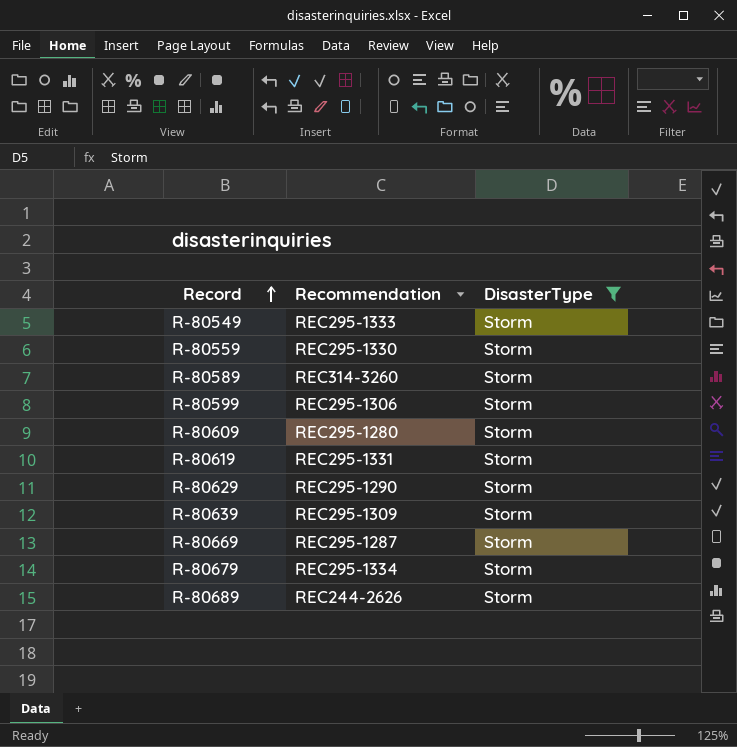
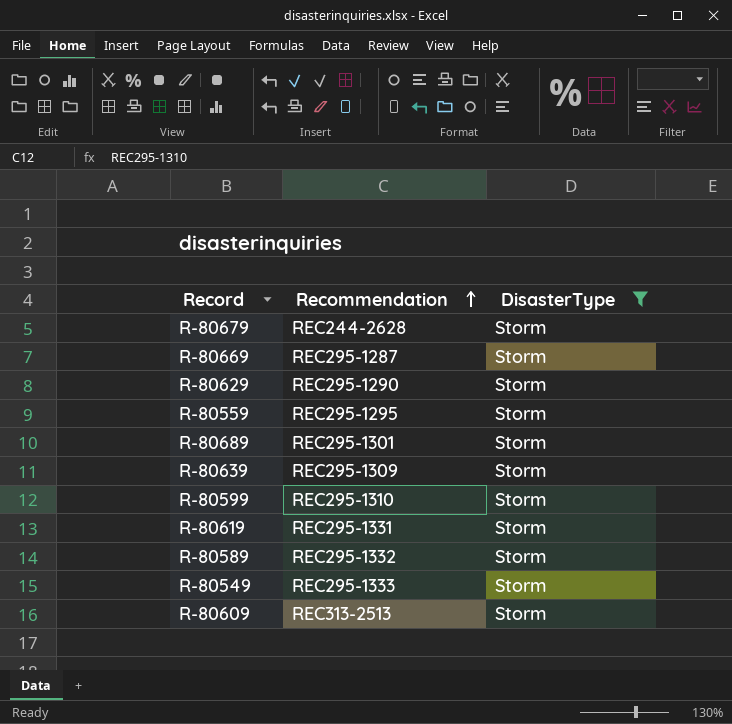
row order: Record ascending -> Recommendation ascending
R-80679 | Recommendation: REC295-1334 -> REC244-2628
R-80559 | Recommendation: REC295-1330 -> REC295-1295
R-80689 | Recommendation: REC244-2626 -> REC295-1301
R-80599 | Recommendation: REC295-1306 -> REC295-1310
R-80589 | Recommendation: REC314-3260 -> REC295-1332
R-80609 | Recommendation: REC295-1280 -> REC313-2513

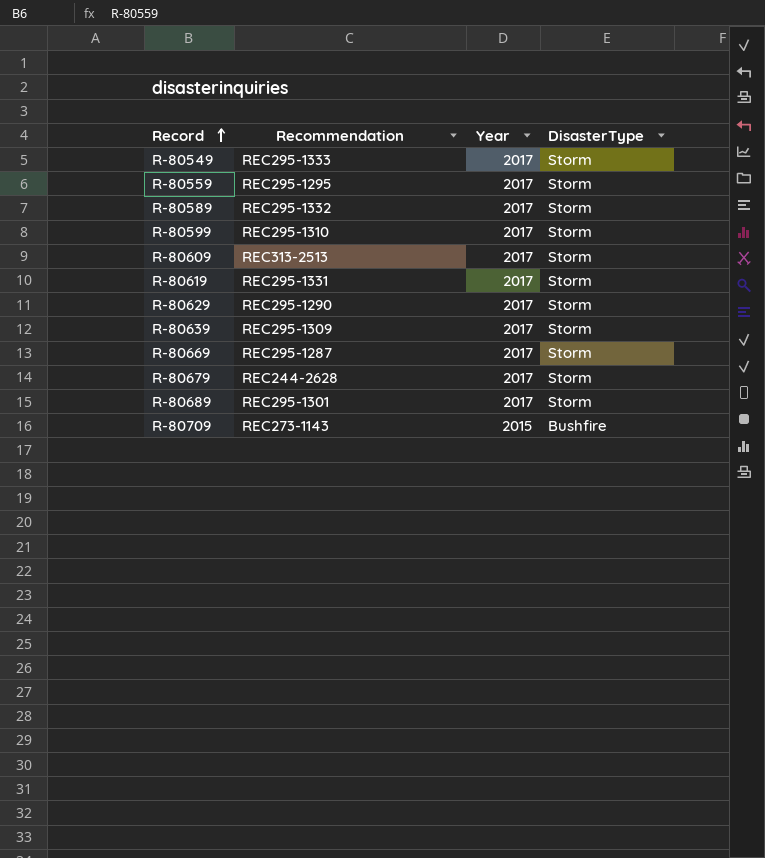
filter: DisasterType = Storm -> none
row order: Recommendation ascending -> Record ascending
column Year | position: none -> 3

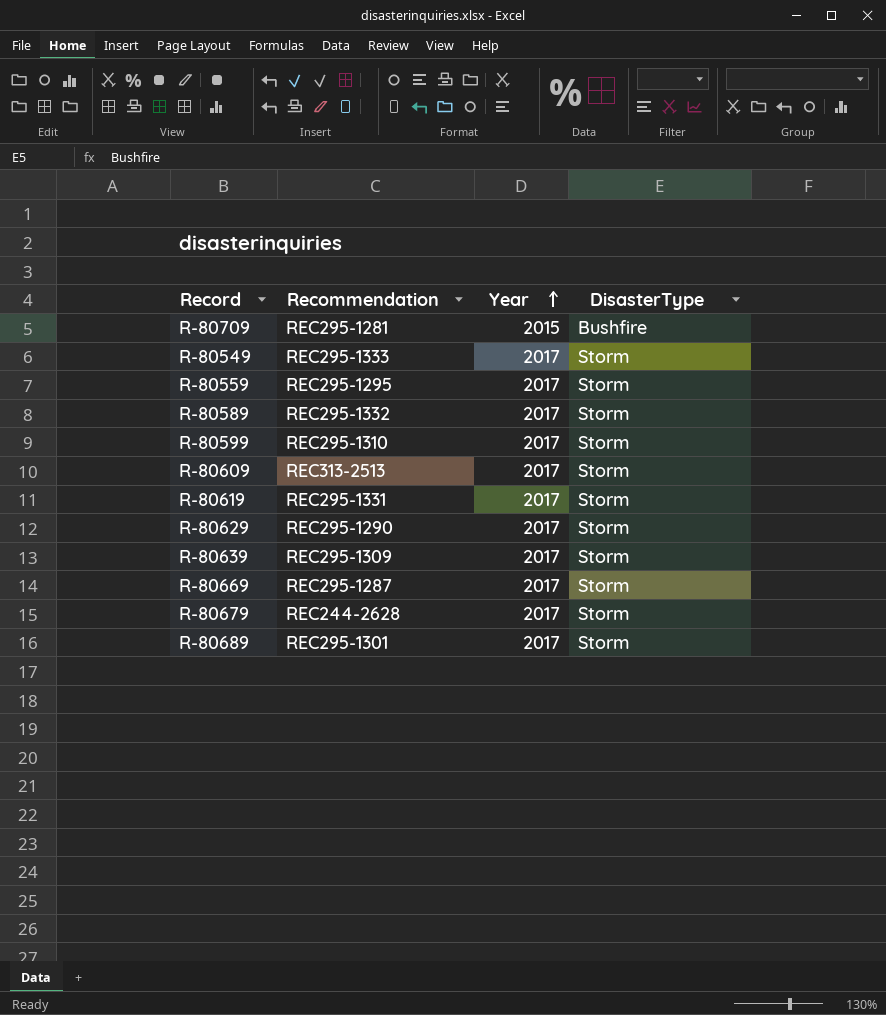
row order: Record ascending -> Year ascending
R-80709 | Recommendation: REC273-1143 -> REC295-1281

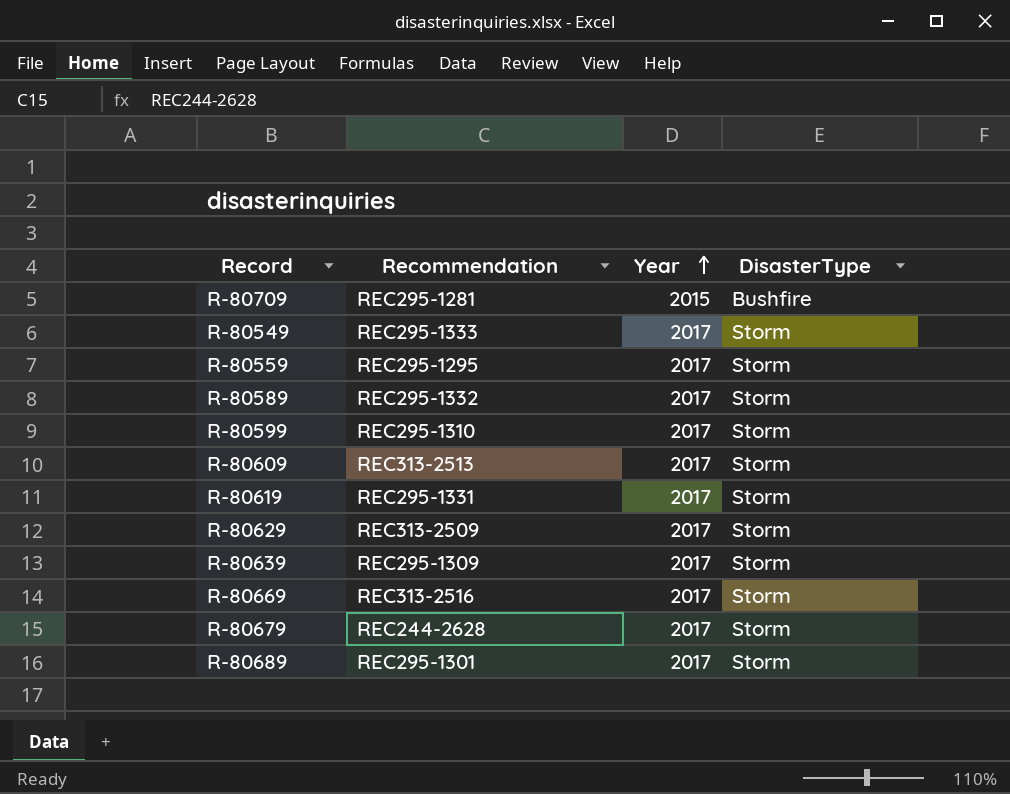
R-80629 | Recommendation: REC295-1290 -> REC313-2509
R-80669 | Recommendation: REC295-1287 -> REC313-2516

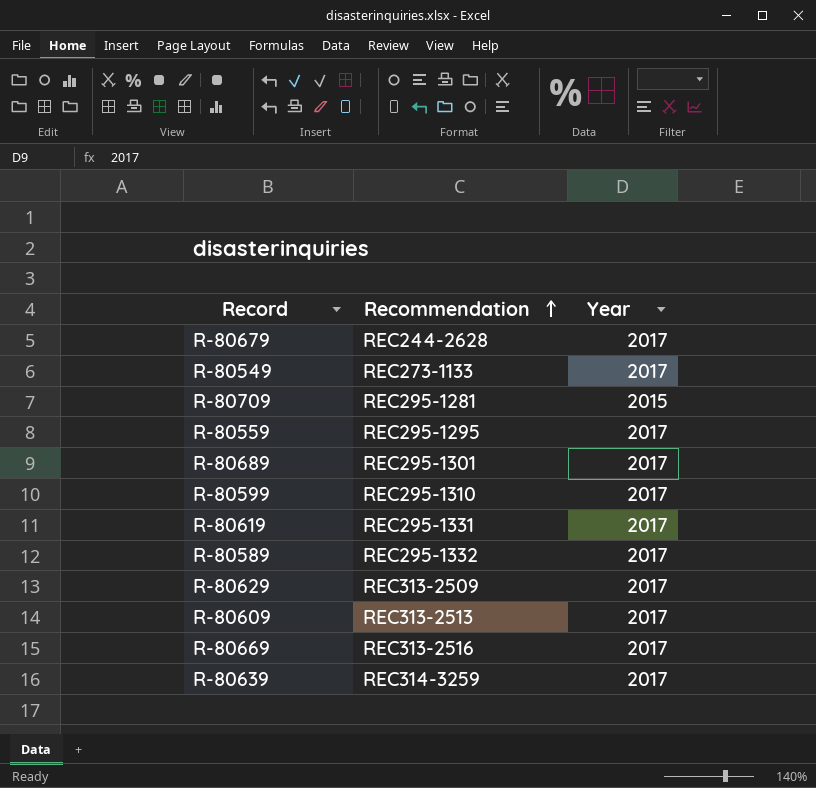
row order: Year ascending -> Recommendation ascending
column DisasterType | position: 4 -> none
R-80549 | Recommendation: REC295-1333 -> REC273-1133
R-80639 | Recommendation: REC295-1309 -> REC314-3259

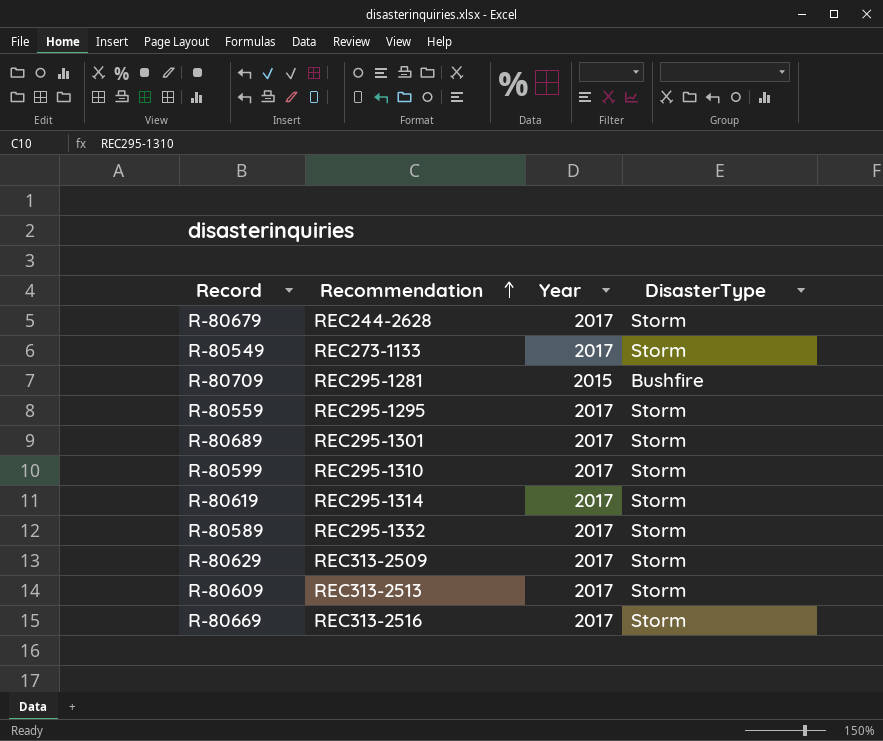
column DisasterType | position: none -> 4
row R-80639: REC314-3259 | 2017 -> none
R-80619 | Recommendation: REC295-1331 -> REC295-1314

